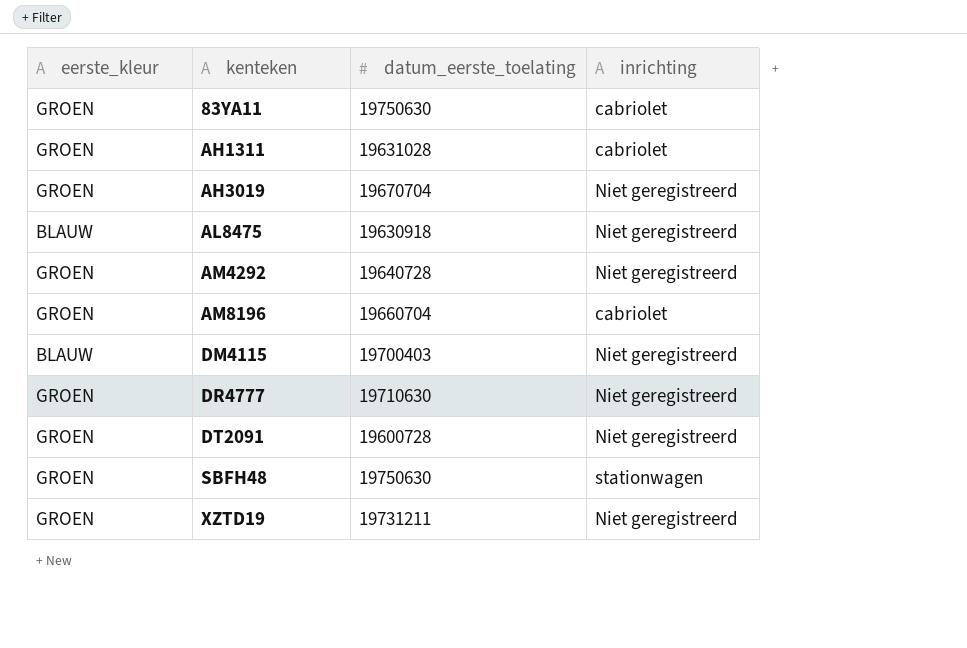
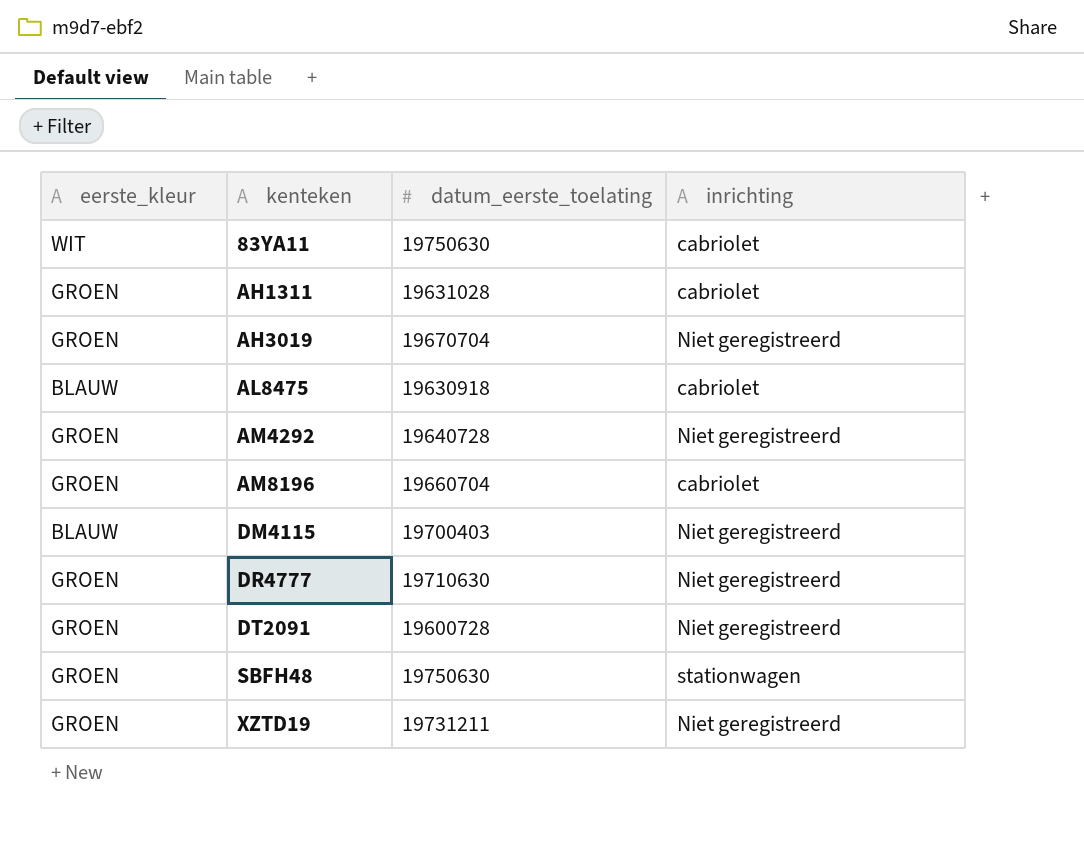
83YA11 | eerste_kleur: GROEN -> WIT
AL8475 | inrichting: Niet geregistreerd -> cabriolet

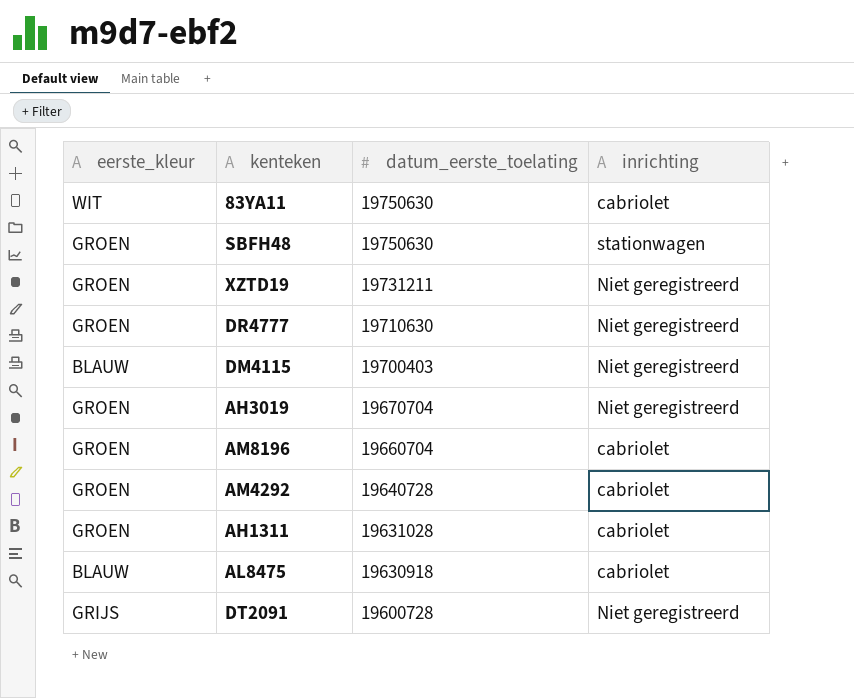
row order: kenteken ascending -> datum_eerste_toelating descending
AM4292 | inrichting: Niet geregistreerd -> cabriolet
DT2091 | eerste_kleur: GROEN -> GRIJS

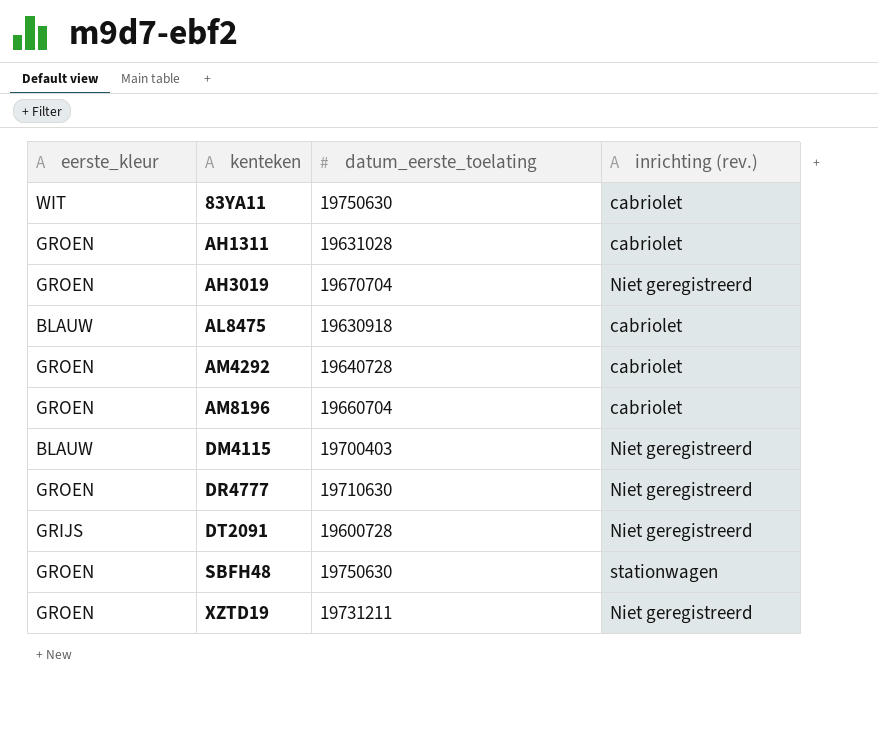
row order: datum_eerste_toelating descending -> kenteken ascending
column name: inrichting -> inrichting (rev.)

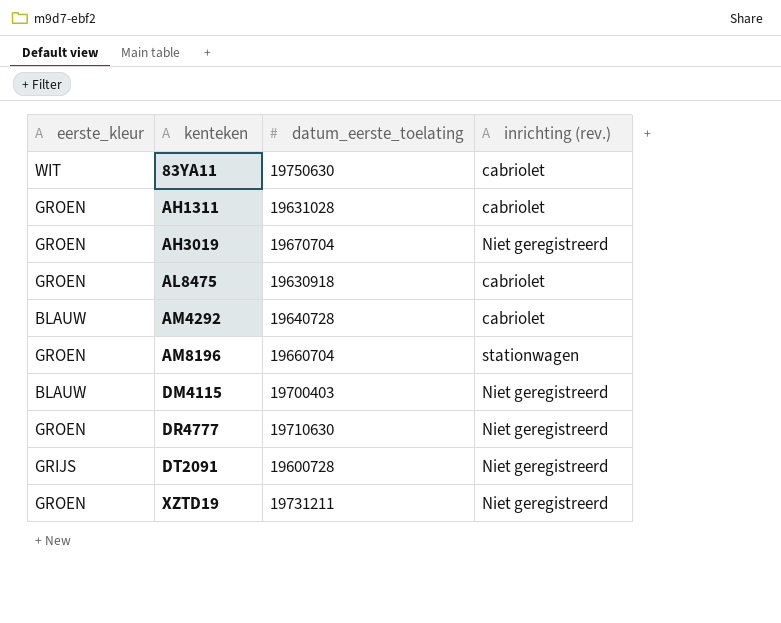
row SBFH48: GROEN | 19750630 | stationwagen -> none
AL8475 | eerste_kleur: BLAUW -> GROEN
AM4292 | eerste_kleur: GROEN -> BLAUW
AM8196 | inrichting (rev.): cabriolet -> stationwagen

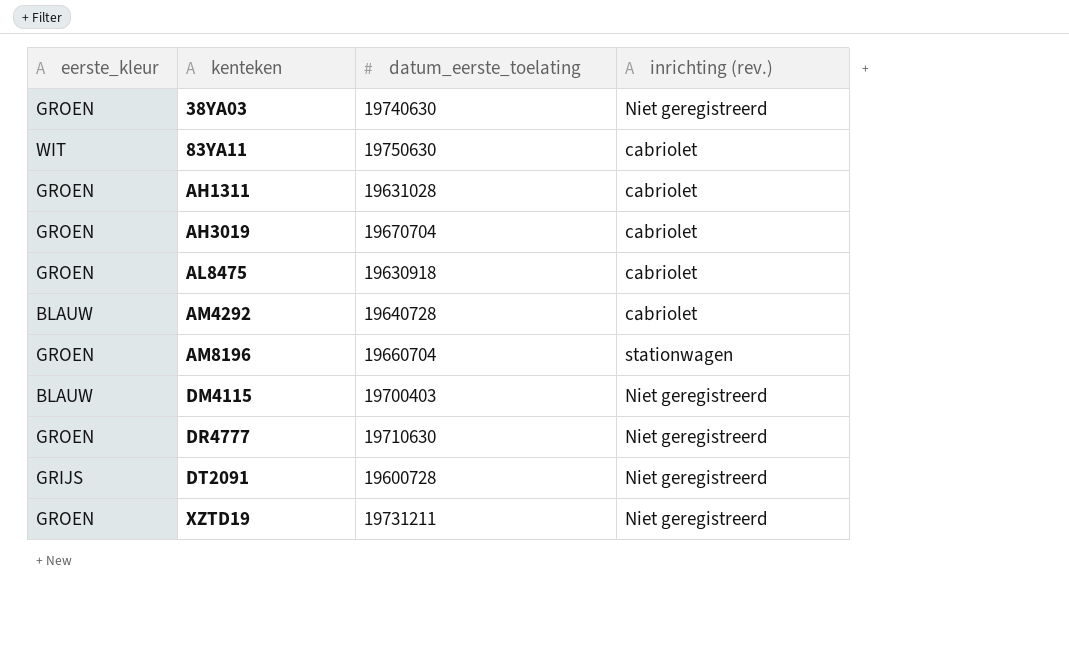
row 38YA03: none -> GROEN | 19740630 | Niet geregistreerd
AH3019 | inrichting (rev.): Niet geregistreerd -> cabriolet

